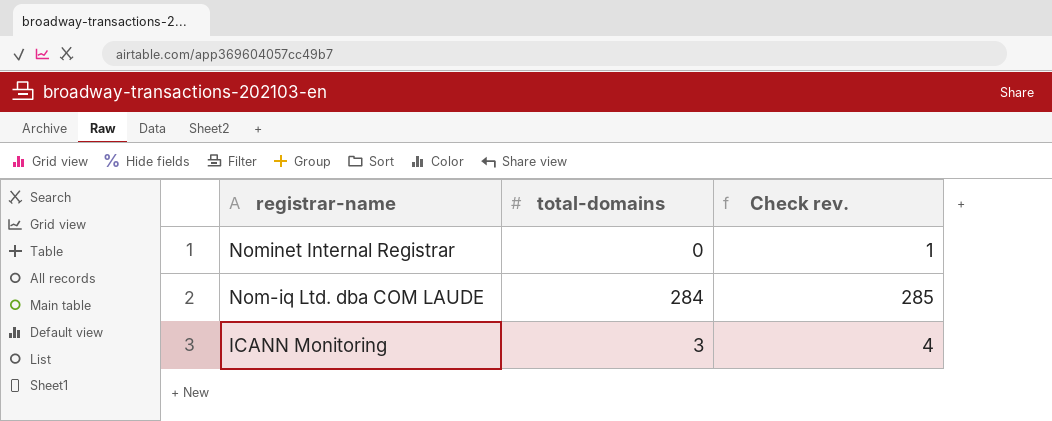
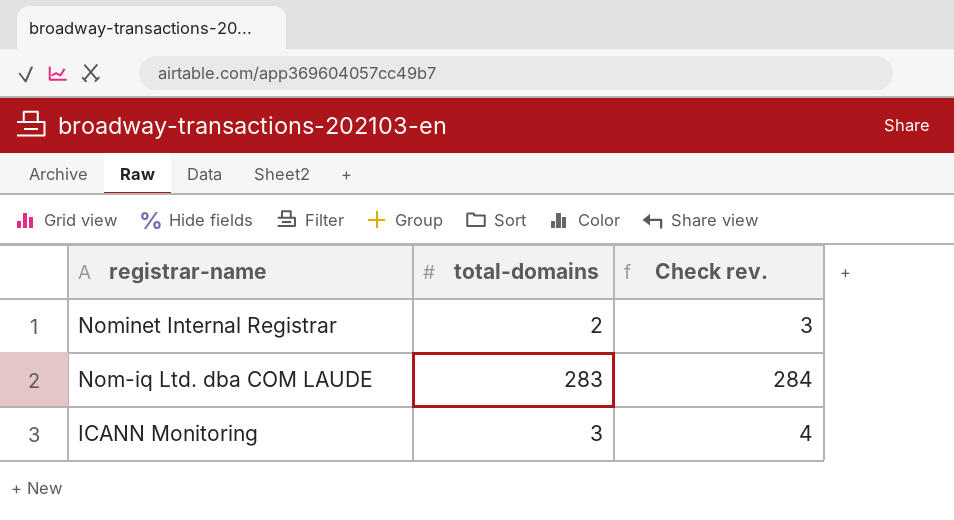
Nominet Internal Registrar | total-domains: 0 -> 2
Nominet Internal Registrar | Check rev.: 1 -> 3
Nom-iq Ltd. dba COM LAUDE | total-domains: 284 -> 283
Nom-iq Ltd. dba COM LAUDE | Check rev.: 285 -> 284

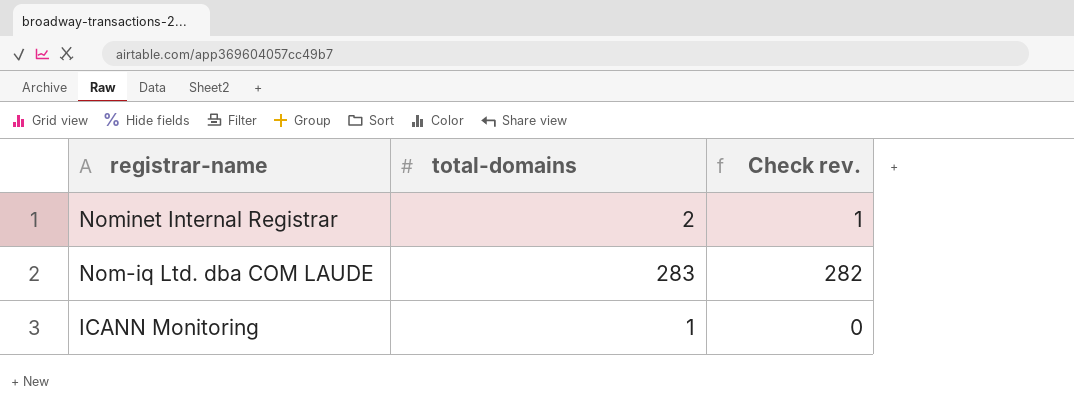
column Check rev. | formula: [total-domains] + 1 -> [total-domains] - 1
ICANN Monitoring | total-domains: 3 -> 1

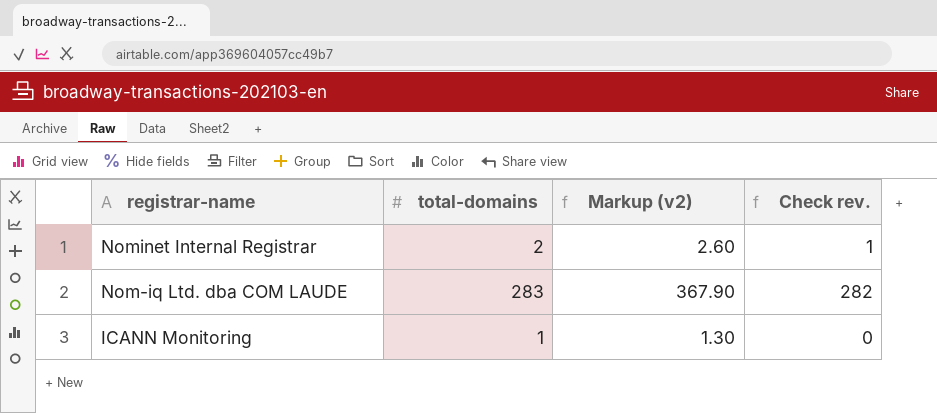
column Markup (v2) | formula: none -> [total-domains] * 1.3

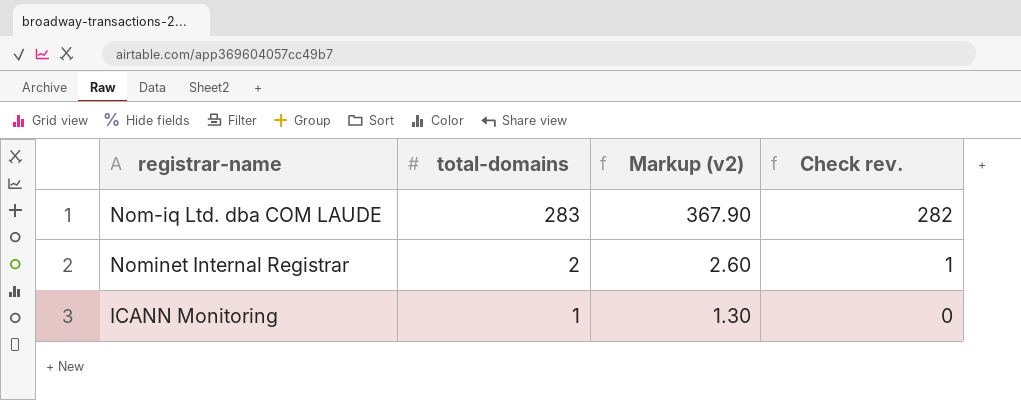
row order: registrar-name descending -> total-domains descending

